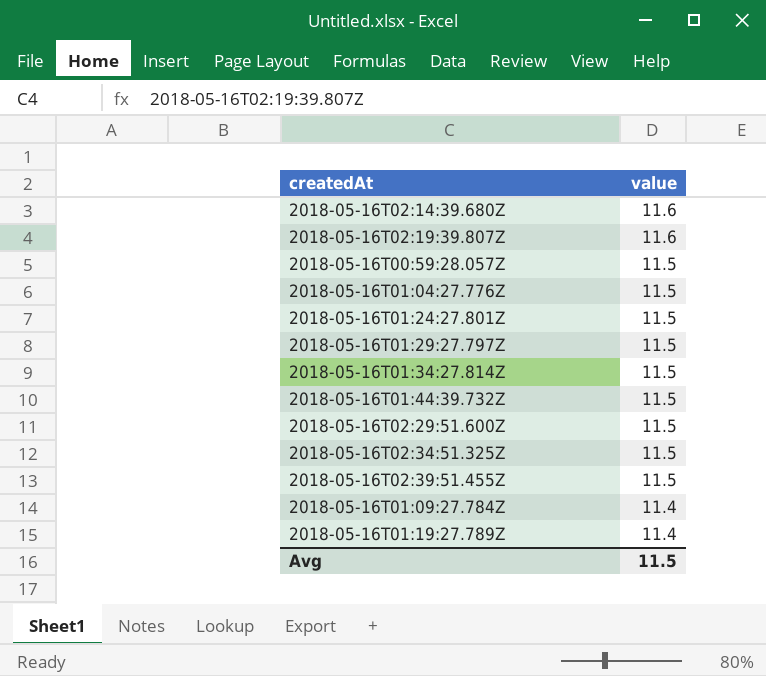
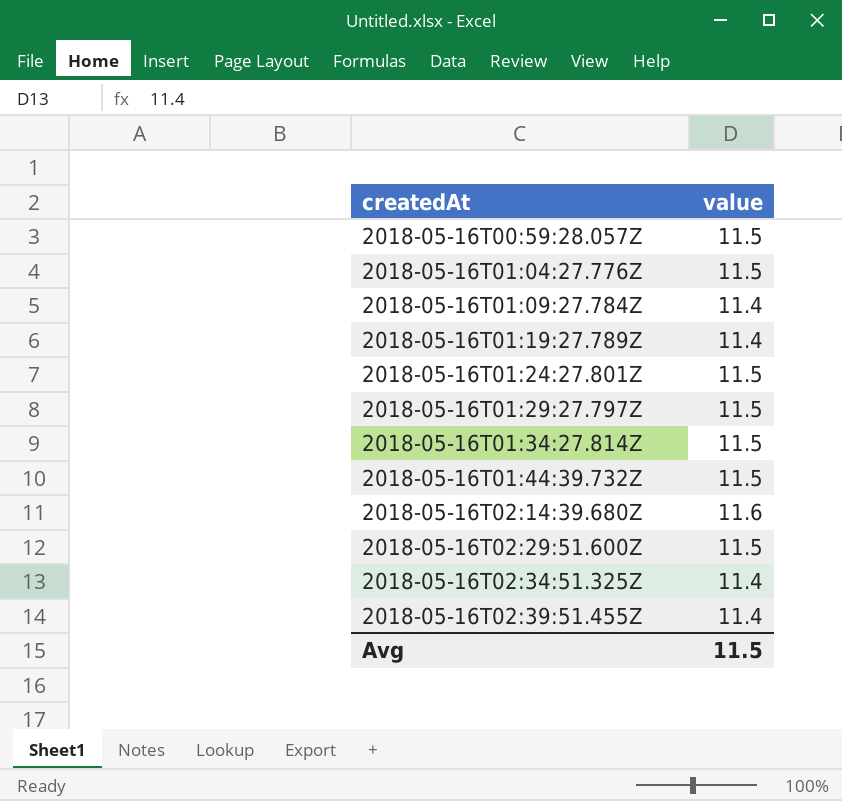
row order: value descending -> createdAt ascending
row 2018-05-16T02:19:39.807Z: 11.6 -> none
2018-05-16T02:34:51.325Z | value: 11.5 -> 11.4
2018-05-16T02:39:51.455Z | value: 11.5 -> 11.4

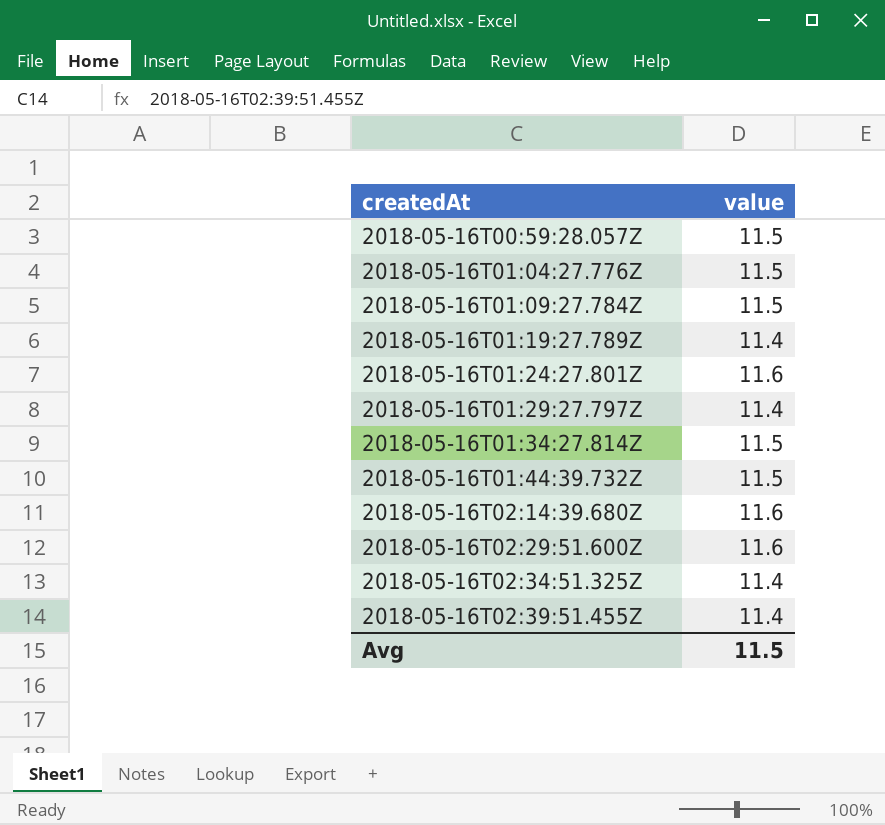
2018-05-16T01:09:27.784Z | value: 11.4 -> 11.5
2018-05-16T01:24:27.801Z | value: 11.5 -> 11.6
2018-05-16T01:29:27.797Z | value: 11.5 -> 11.4
2018-05-16T02:29:51.600Z | value: 11.5 -> 11.6

